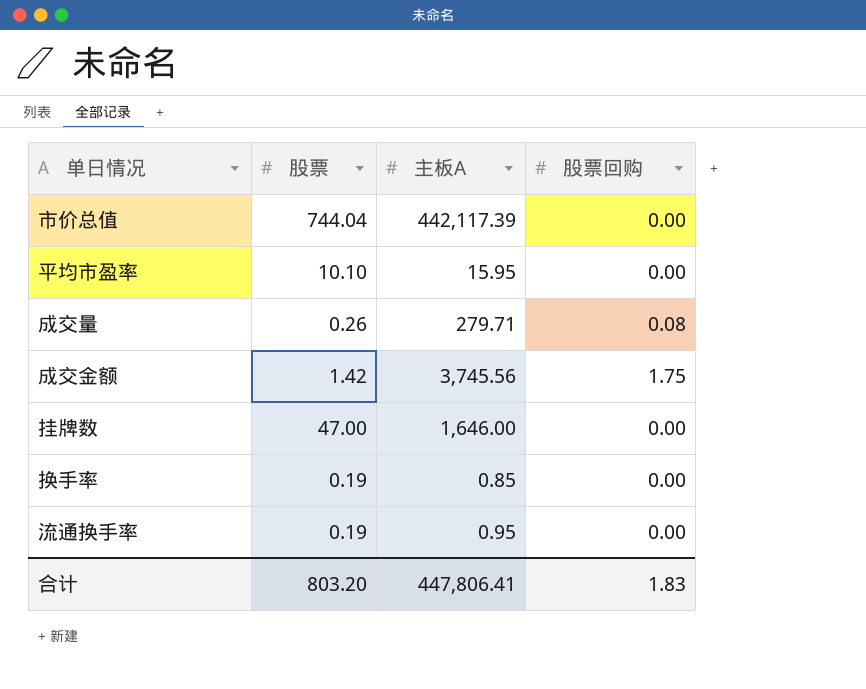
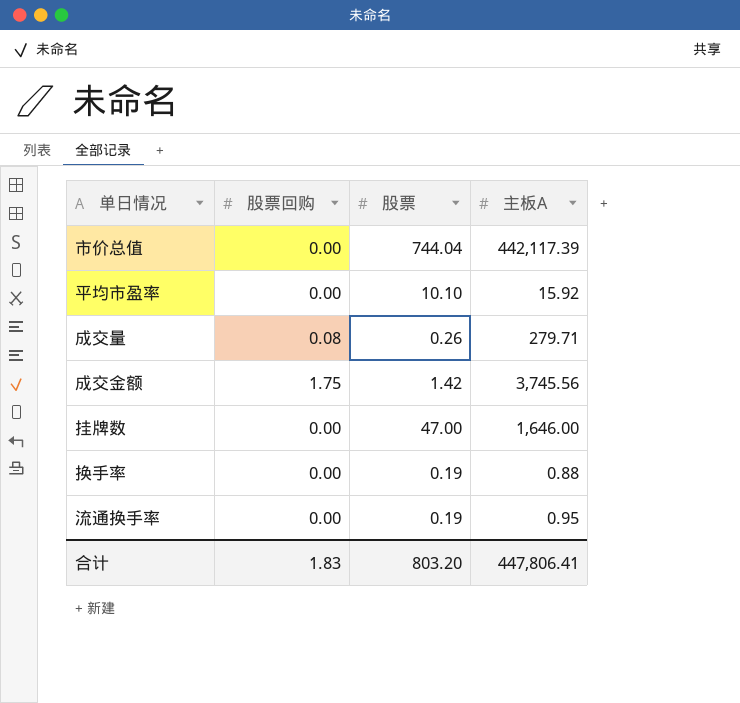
column 股票回购 | position: 4 -> 2
平均市盈率 | 主板A: 15.95 -> 15.92
换手率 | 主板A: 0.85 -> 0.88

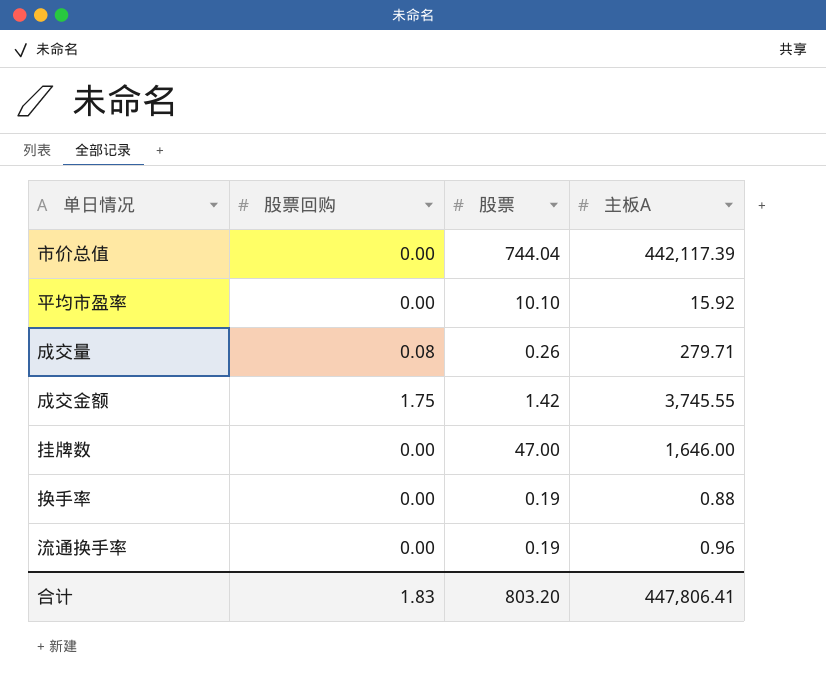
成交金额 | 主板A: 3,745.56 -> 3,745.55
流通换手率 | 主板A: 0.95 -> 0.96

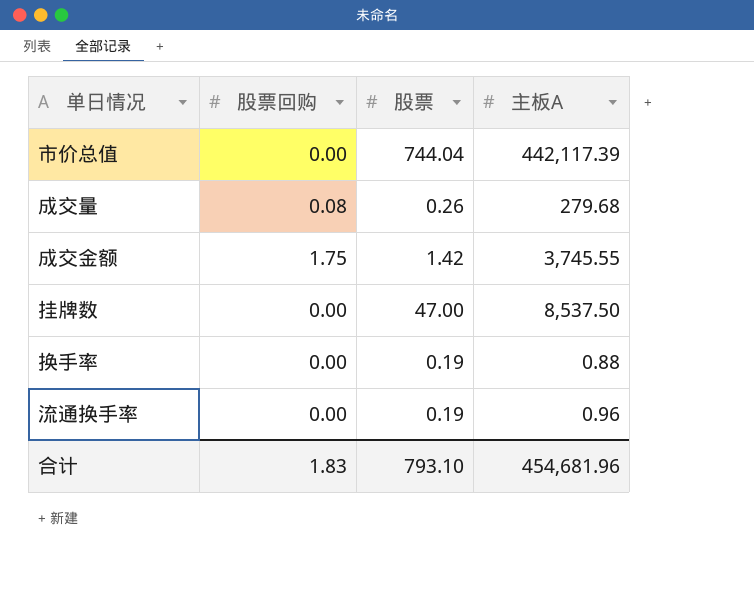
row 平均市盈率: 0.00 | 10.10 | 15.92 -> none
成交量 | 主板A: 279.71 -> 279.68
挂牌数 | 主板A: 1,646.00 -> 8,537.50
合计 | 股票: 803.20 -> 793.10
合计 | 主板A: 447,806.41 -> 454,681.96

